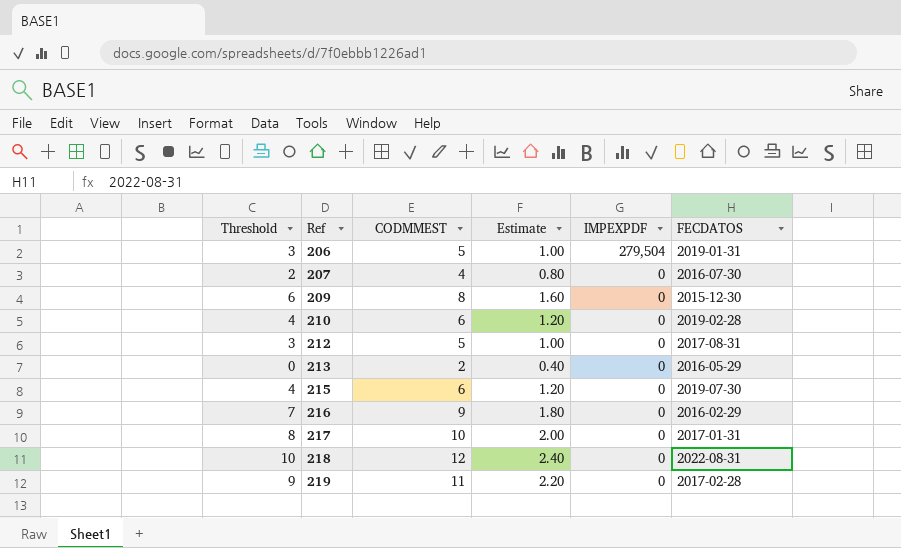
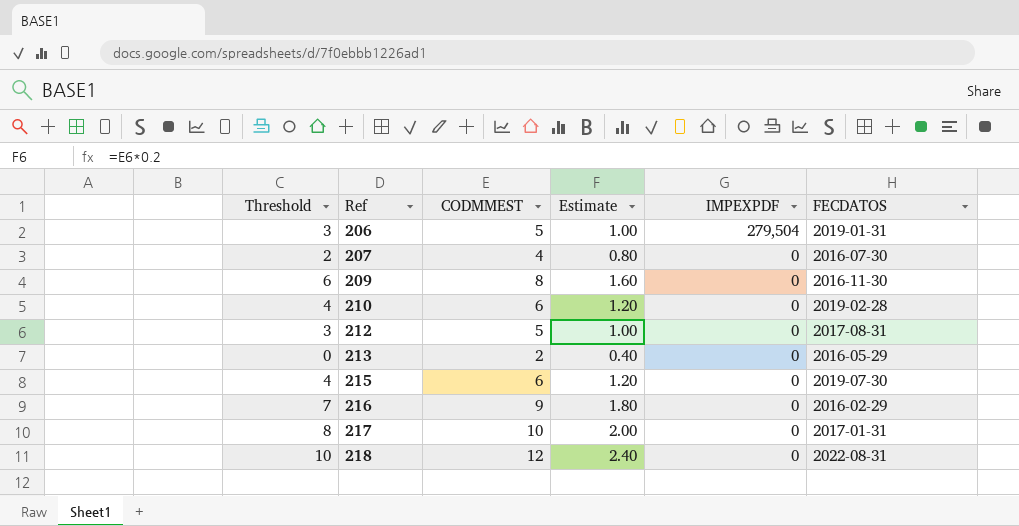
row 219: 9 | 11 | 2.20 | 0 | 2017-02-28 -> none
209 | FECDATOS: 2015-12-30 -> 2016-11-30

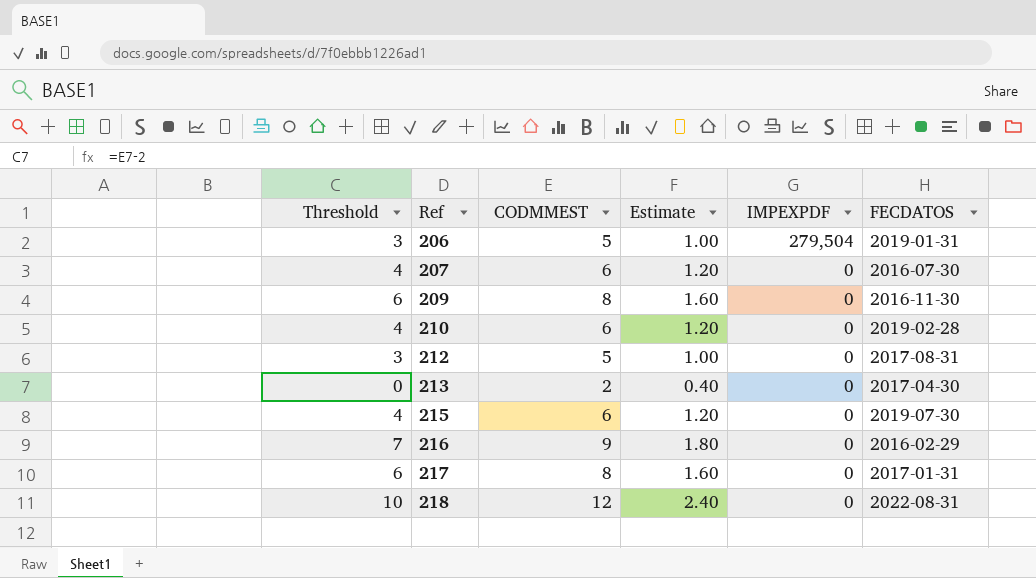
207 | Threshold: 2 -> 4
207 | CODMMEST: 4 -> 6
207 | Estimate: 0.80 -> 1.20
213 | FECDATOS: 2016-05-29 -> 2017-04-30
217 | Threshold: 8 -> 6
217 | CODMMEST: 10 -> 8
217 | Estimate: 2.00 -> 1.60

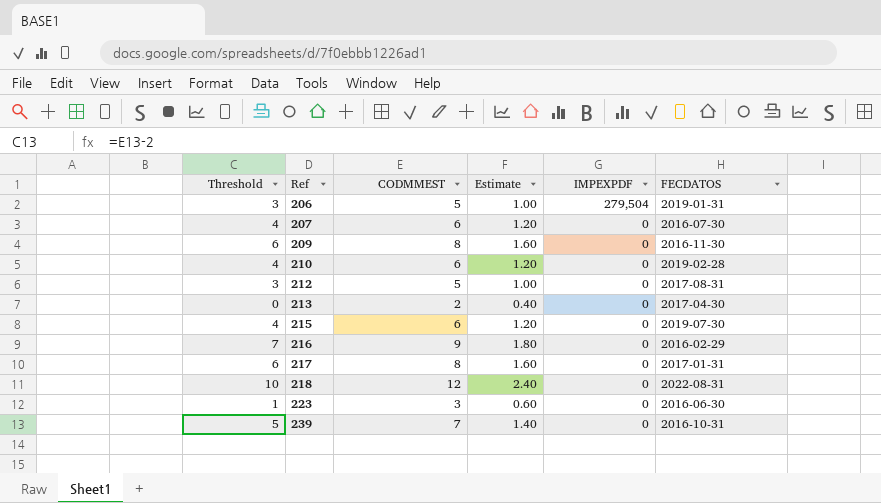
row 223: none -> 1 | 3 | 0.60 | 0 | 2016-06-30
row 239: none -> 5 | 7 | 1.40 | 0 | 2016-10-31

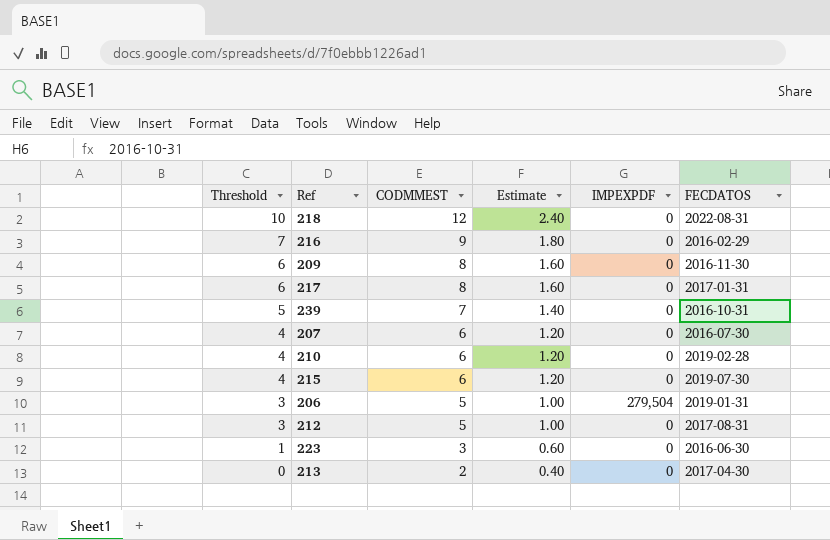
row order: Ref ascending -> Threshold descending

